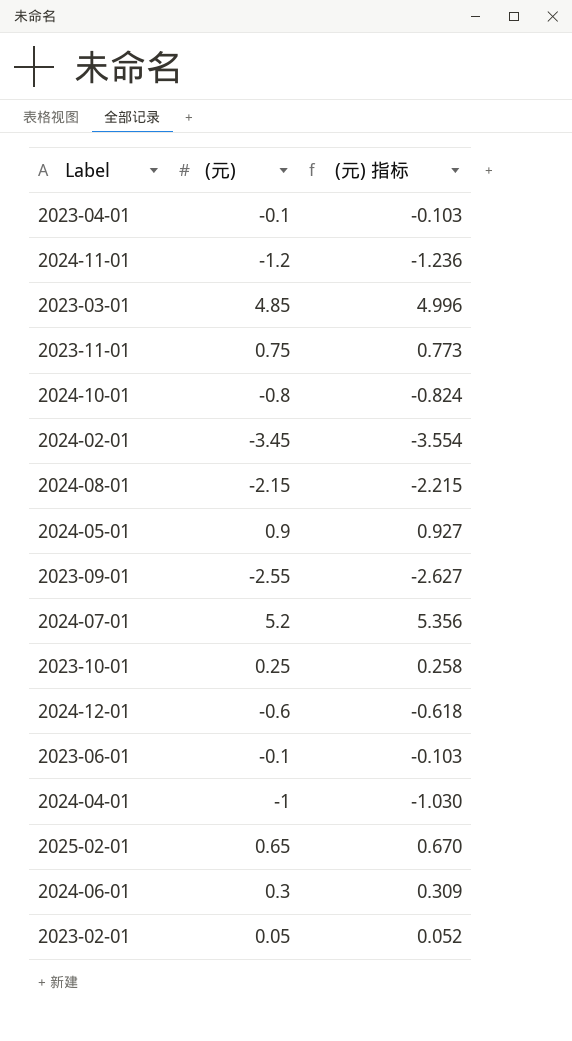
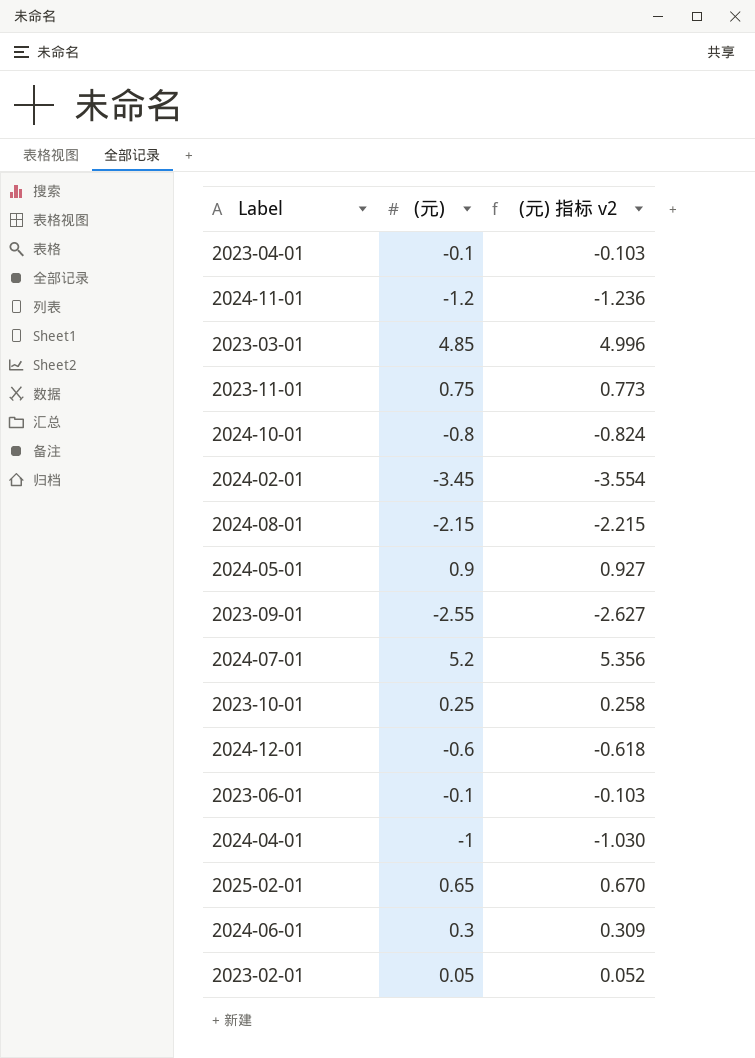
column name: (元) 指标 -> (元) 指标 v2

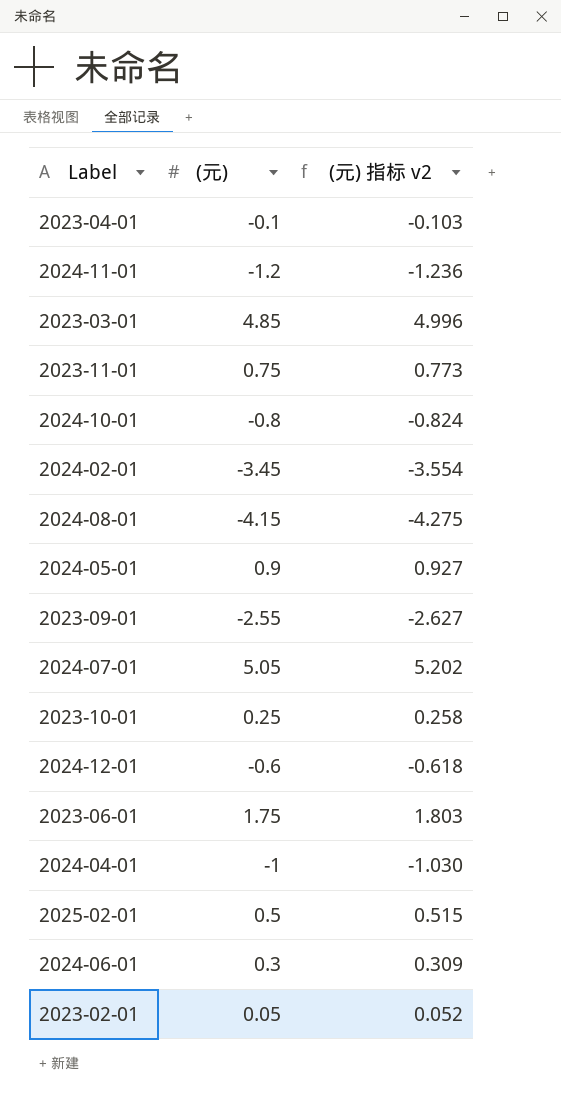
2024-08-01 | (元): -2.15 -> -4.15
2024-08-01 | (元) 指标 v2: -2.215 -> -4.275
2024-07-01 | (元): 5.2 -> 5.05
2024-07-01 | (元) 指标 v2: 5.356 -> 5.202
2023-06-01 | (元): -0.1 -> 1.75
2023-06-01 | (元) 指标 v2: -0.103 -> 1.803
2025-02-01 | (元): 0.65 -> 0.5
2025-02-01 | (元) 指标 v2: 0.670 -> 0.515

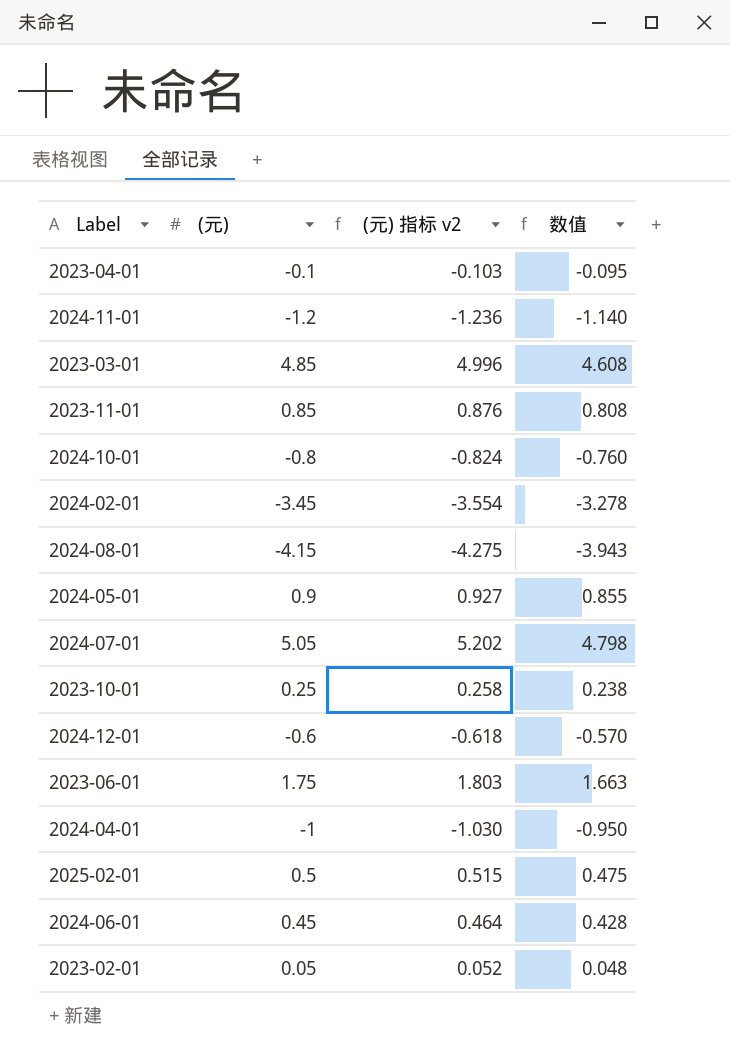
column 数值 | formula: none -> [(元)] * 0.95
row 2023-09-01: -2.55 | -2.627 -> none
2023-11-01 | (元): 0.75 -> 0.85
2023-11-01 | (元) 指标 v2: 0.773 -> 0.876
2024-06-01 | (元): 0.3 -> 0.45
2024-06-01 | (元) 指标 v2: 0.309 -> 0.464

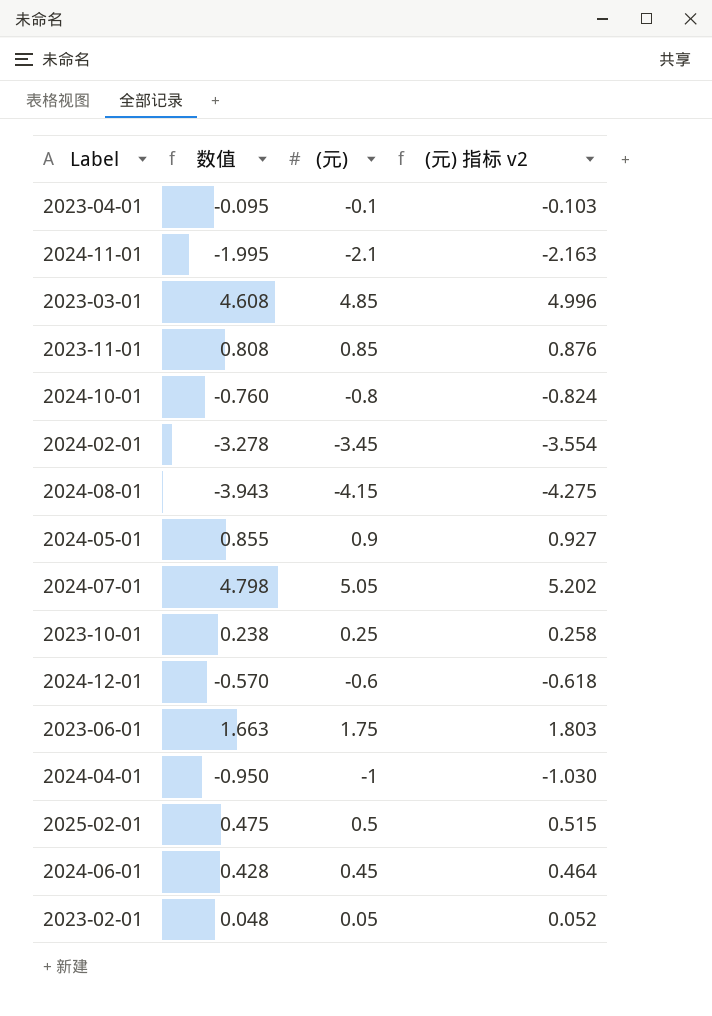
column 数值 | position: 4 -> 2
2024-11-01 | 数值: -1.140 -> -1.995
2024-11-01 | (元): -1.2 -> -2.1
2024-11-01 | (元) 指标 v2: -1.236 -> -2.163

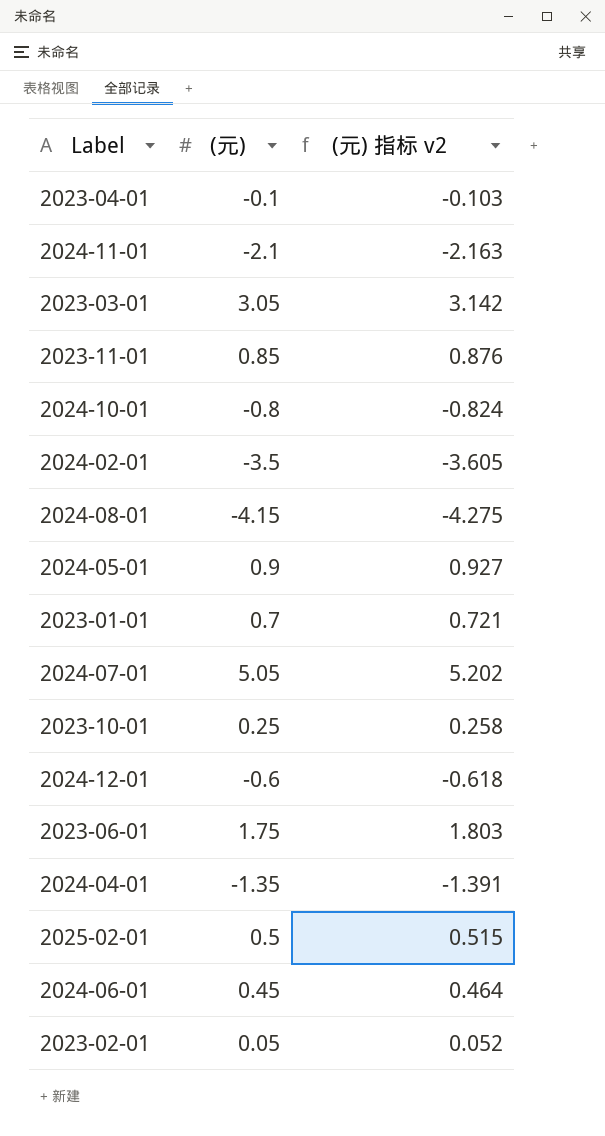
column 数值 | formula: [(元)] * 0.95 -> none
2023-03-01 | (元): 4.85 -> 3.05
2023-03-01 | (元) 指标 v2: 4.996 -> 3.142
2024-02-01 | (元): -3.45 -> -3.5
2024-02-01 | (元) 指标 v2: -3.554 -> -3.605
row 2023-01-01: none -> 0.7 | 0.721
2024-04-01 | (元): -1 -> -1.35
2024-04-01 | (元) 指标 v2: -1.030 -> -1.391

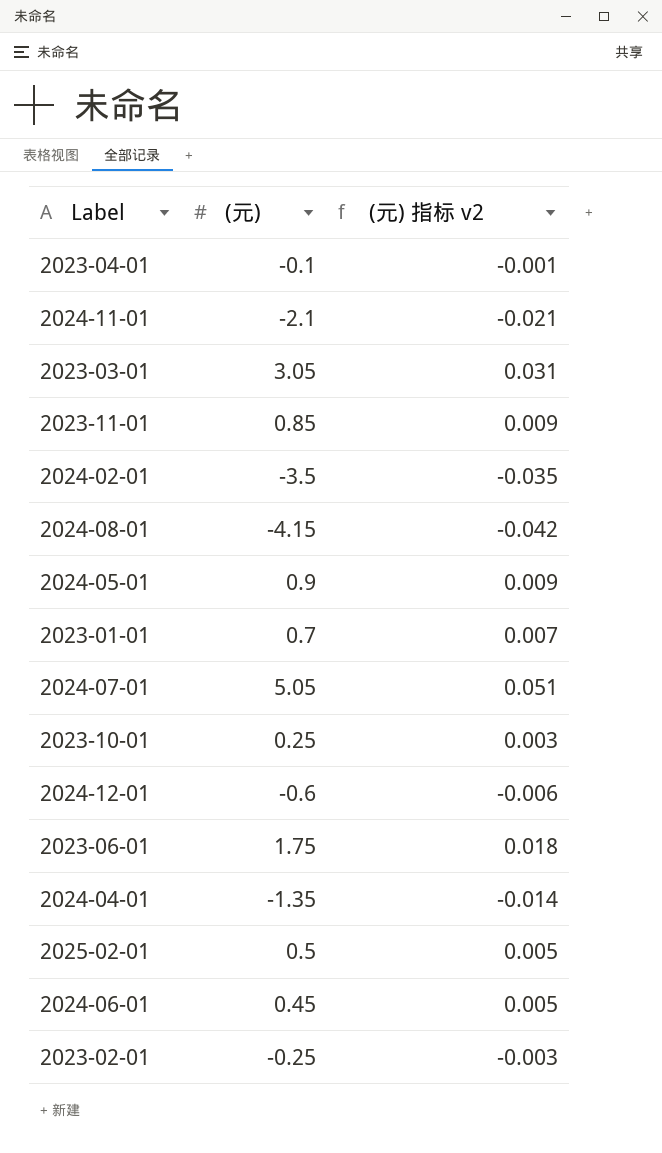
column (元) 指标 v2 | formula: [(元)] * 1.03 -> [(元)] * 0.01
row 2024-10-01: -0.8 | -0.824 -> none
2023-02-01 | (元): 0.05 -> -0.25

